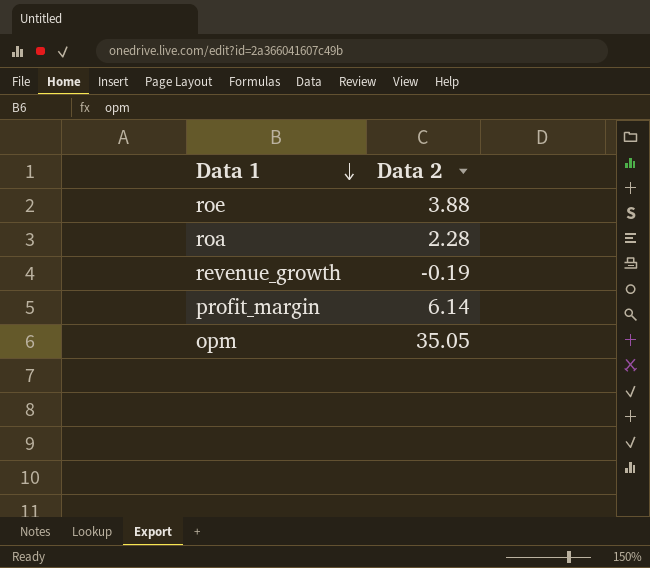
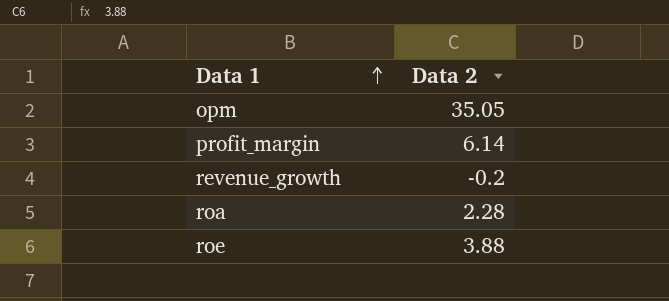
row order: Data 1 descending -> Data 1 ascending
revenue_growth | Data 2: -0.19 -> -0.2

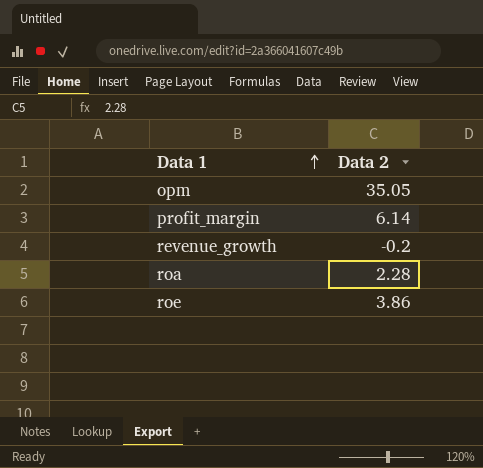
roe | Data 2: 3.88 -> 3.86

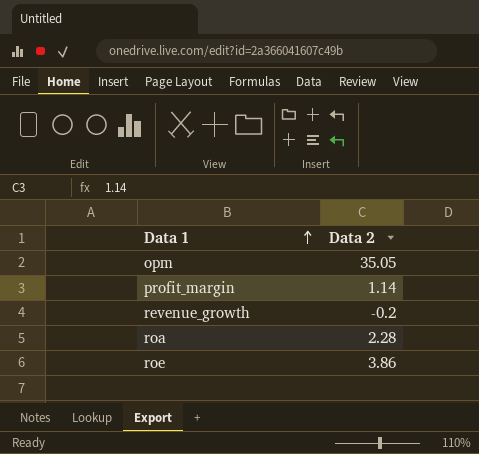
profit_margin | Data 2: 6.14 -> 1.14

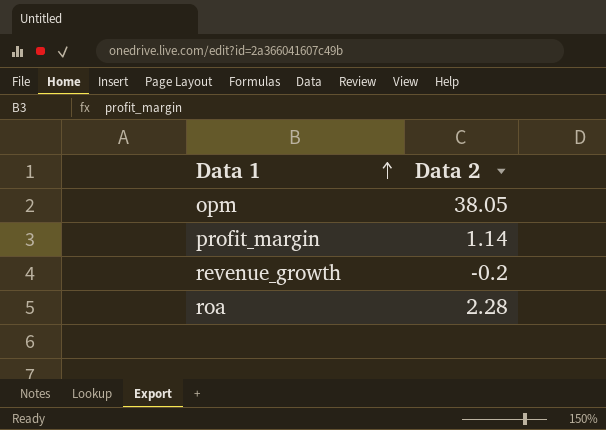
row roe: 3.86 -> none
opm | Data 2: 35.05 -> 38.05

